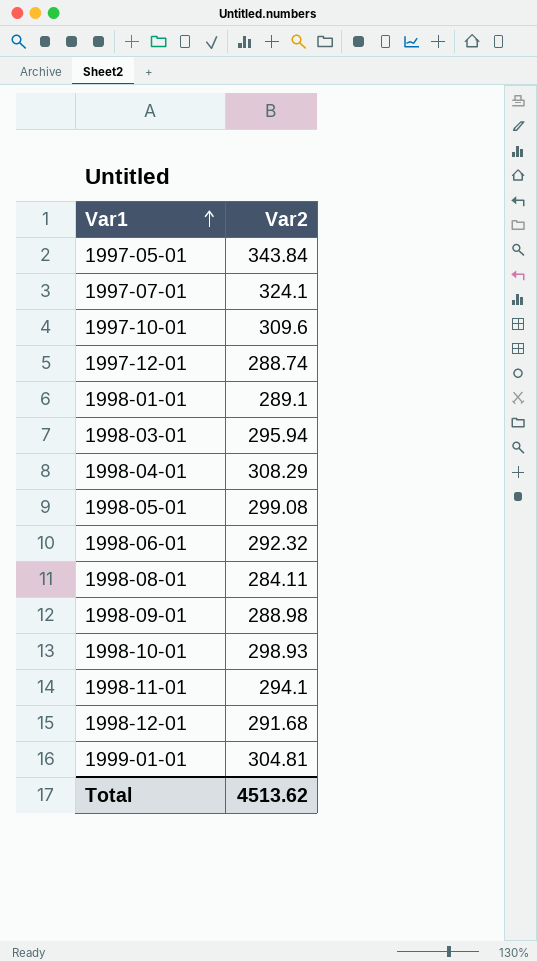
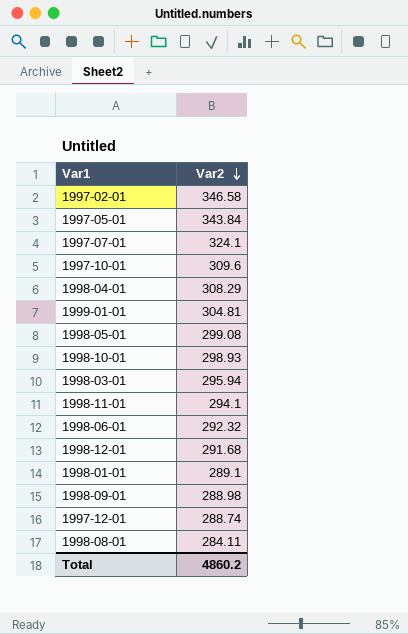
row order: Var1 ascending -> Var2 descending
row 1997-02-01: none -> 346.58
Total | Var2: 4513.62 -> 4860.2

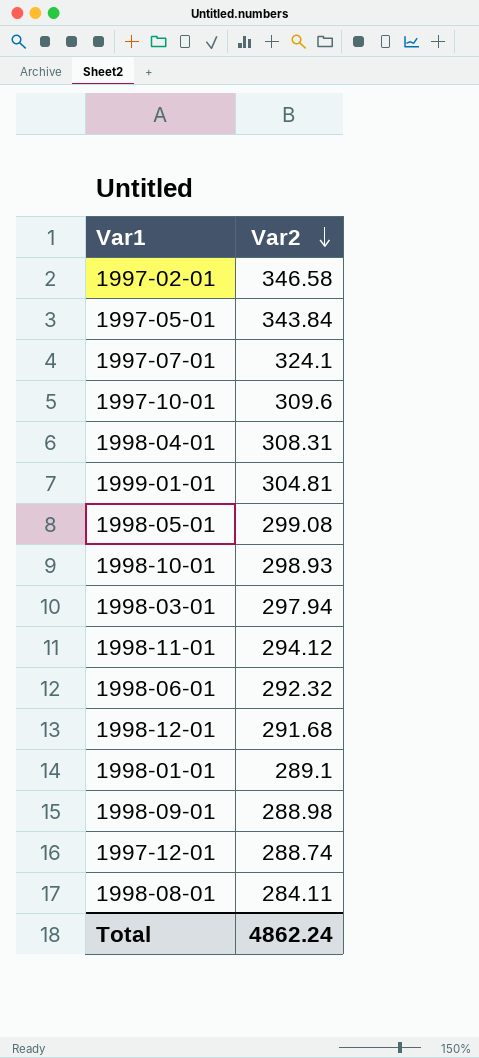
1998-04-01 | Var2: 308.29 -> 308.31
1998-03-01 | Var2: 295.94 -> 297.94
1998-11-01 | Var2: 294.1 -> 294.12
Total | Var2: 4860.2 -> 4862.24

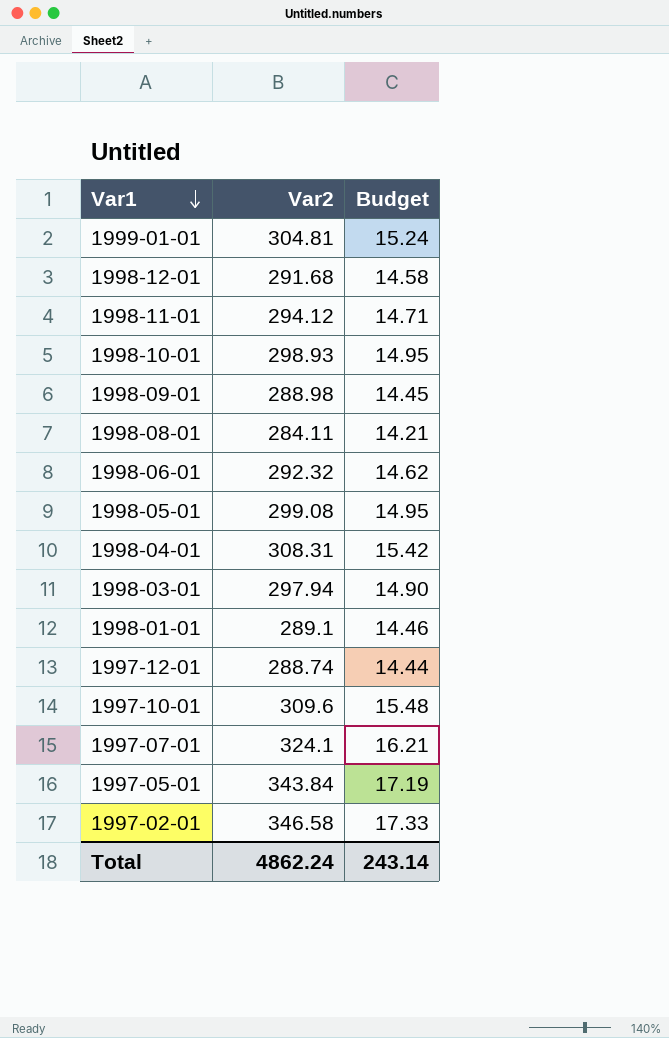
row order: Var2 descending -> Var1 descending
column Budget | formula: none -> [Var2] * 0.05

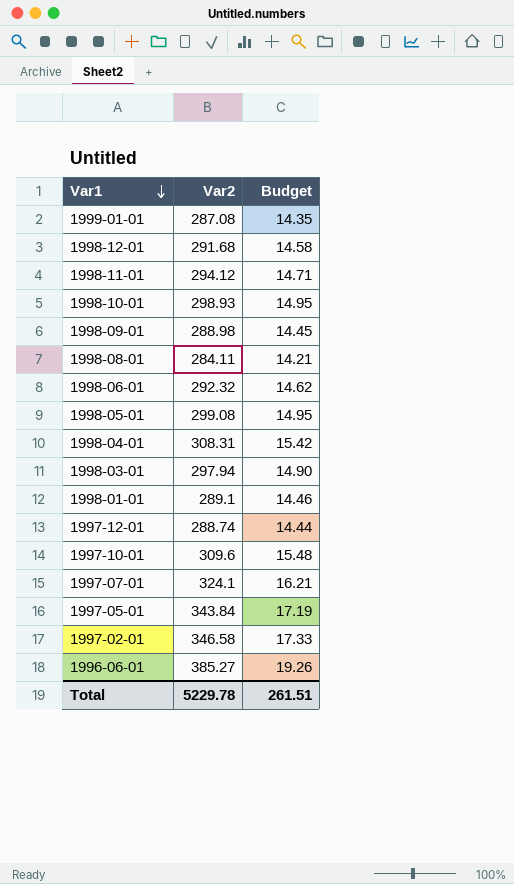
1999-01-01 | Var2: 304.81 -> 287.08
1999-01-01 | Budget: 15.24 -> 14.35
row 1996-06-01: none -> 385.27 | 19.26
Total | Var2: 4862.24 -> 5229.78
Total | Budget: 243.14 -> 261.51

